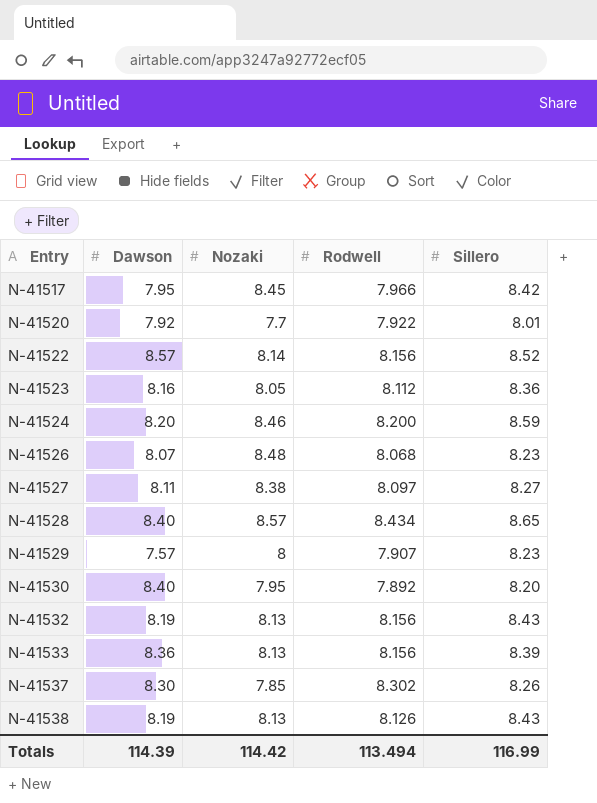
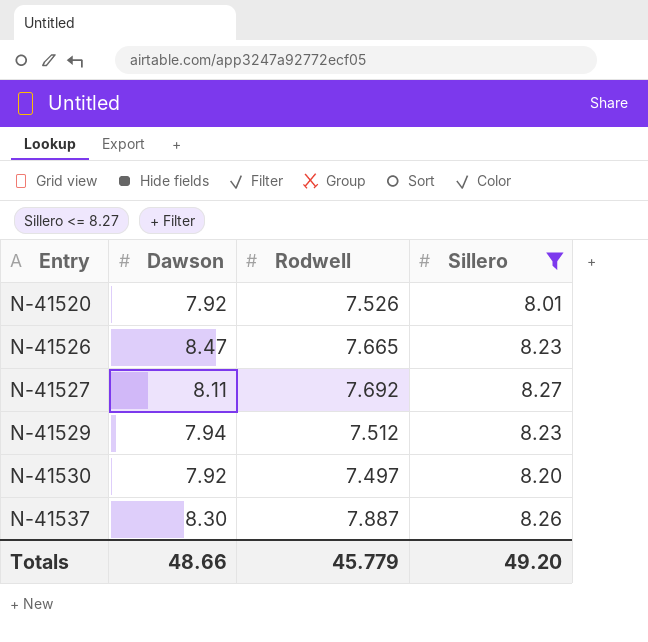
filter: none -> Sillero <= 8.27
column Nozaki | position: 3 -> none
N-41520 | Rodwell: 7.922 -> 7.526
N-41526 | Dawson: 8.07 -> 8.47
N-41526 | Rodwell: 8.068 -> 7.665
N-41527 | Rodwell: 8.097 -> 7.692
N-41529 | Dawson: 7.57 -> 7.94
N-41529 | Rodwell: 7.907 -> 7.512
N-41530 | Dawson: 8.40 -> 7.92
N-41530 | Rodwell: 7.892 -> 7.497
N-41537 | Rodwell: 8.302 -> 7.887
Totals | Dawson: 114.39 -> 48.66
Totals | Rodwell: 113.494 -> 45.779
Totals | Sillero: 116.99 -> 49.20

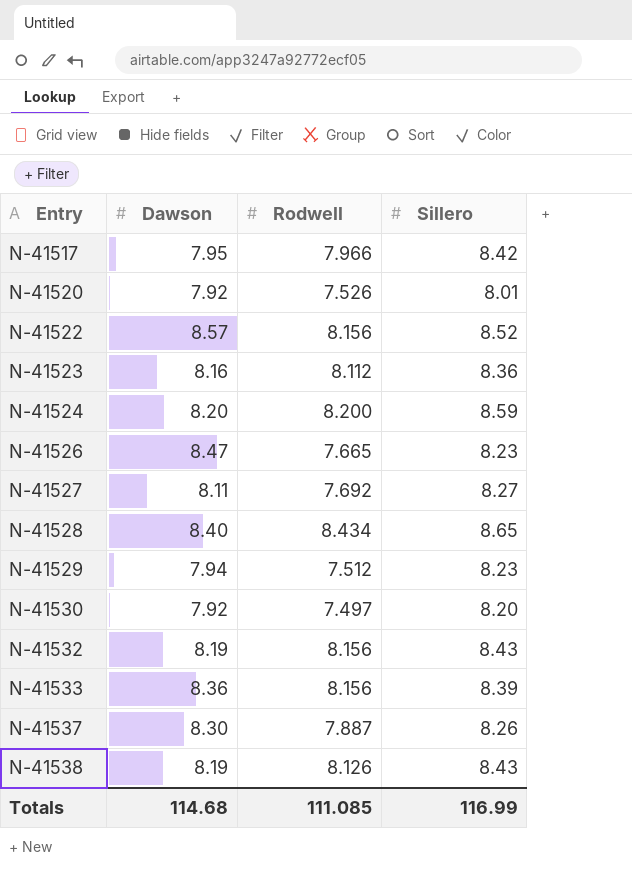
filter: Sillero <= 8.27 -> none
Totals | Dawson: 48.66 -> 114.68
Totals | Rodwell: 45.779 -> 111.085
Totals | Sillero: 49.20 -> 116.99

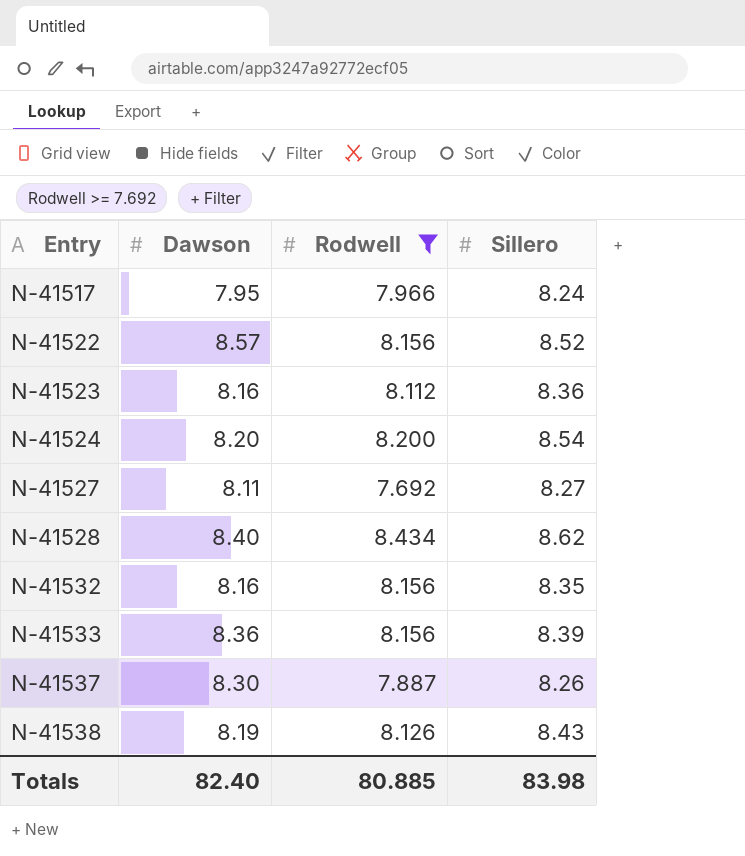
filter: none -> Rodwell >= 7.692
N-41517 | Sillero: 8.42 -> 8.24
N-41524 | Sillero: 8.59 -> 8.54
N-41528 | Sillero: 8.65 -> 8.62
N-41532 | Dawson: 8.19 -> 8.16
N-41532 | Sillero: 8.43 -> 8.35
Totals | Dawson: 114.68 -> 82.40
Totals | Rodwell: 111.085 -> 80.885
Totals | Sillero: 116.99 -> 83.98

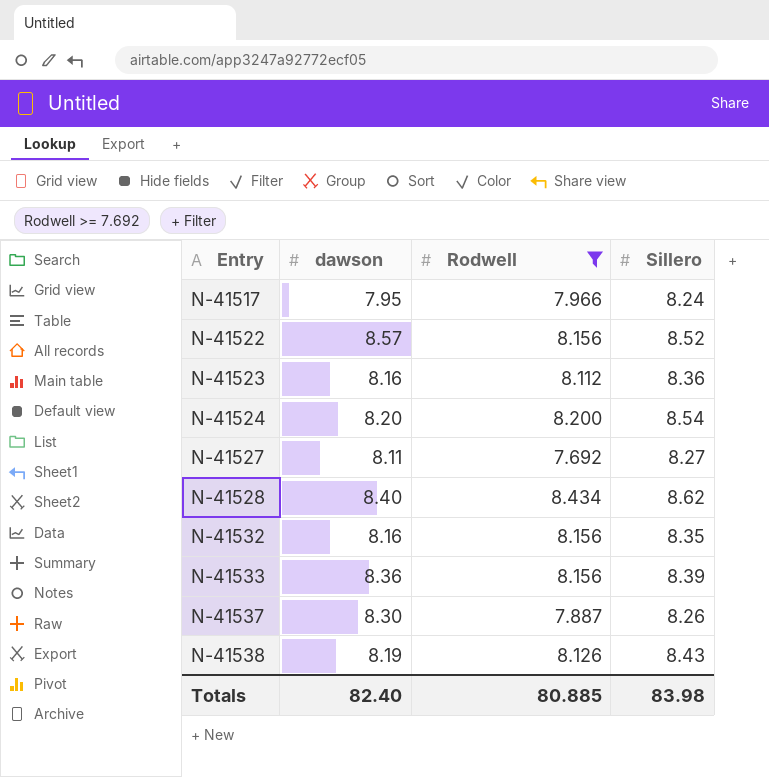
column name: Dawson -> dawson

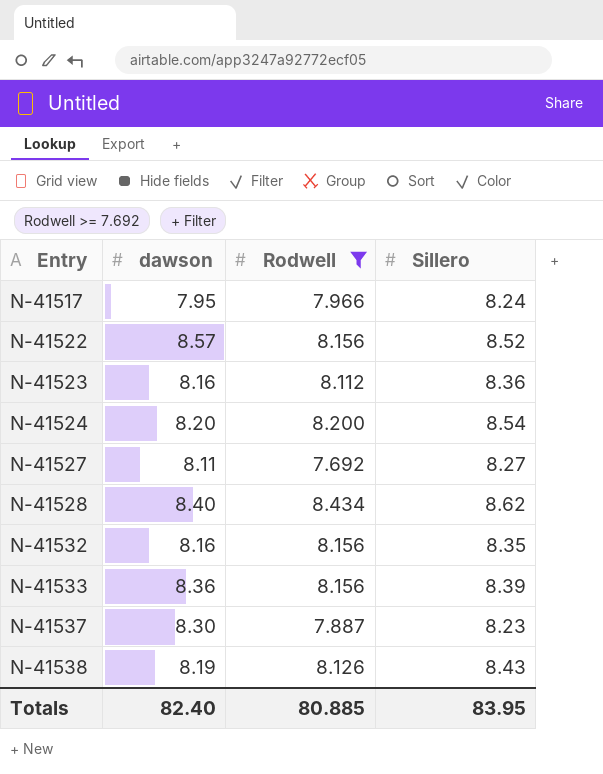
N-41537 | Sillero: 8.26 -> 8.23
Totals | Sillero: 83.98 -> 83.95

